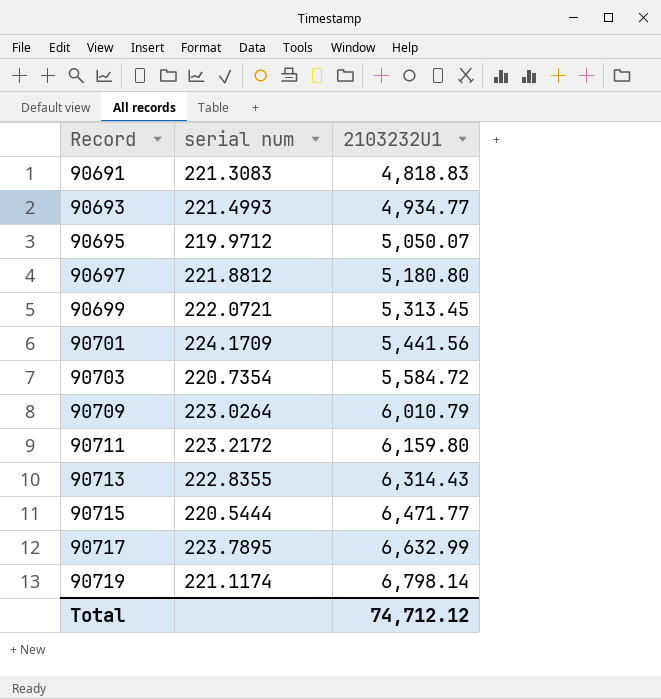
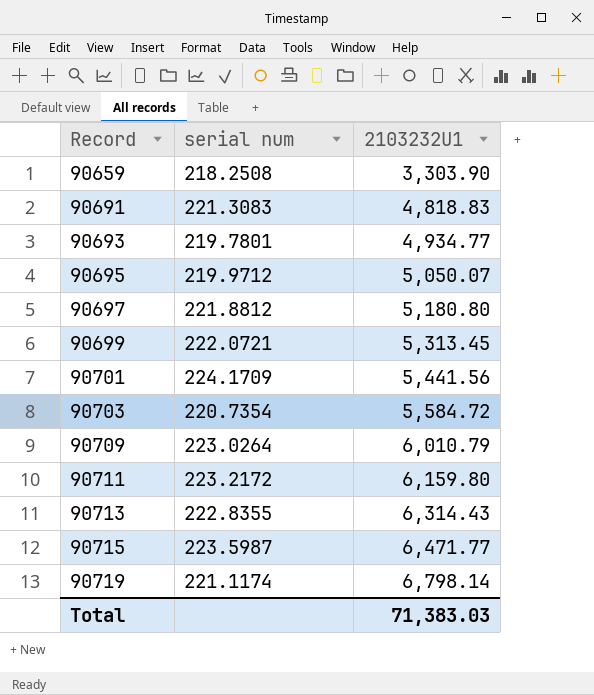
row 90717: 223.7895 | 6,632.99 -> none
row 90659: none -> 218.2508 | 3,303.90
90693 | serial num: 221.4993 -> 219.7801
90715 | serial num: 220.5444 -> 223.5987
Total | 2103232U1: 74,712.12 -> 71,383.03

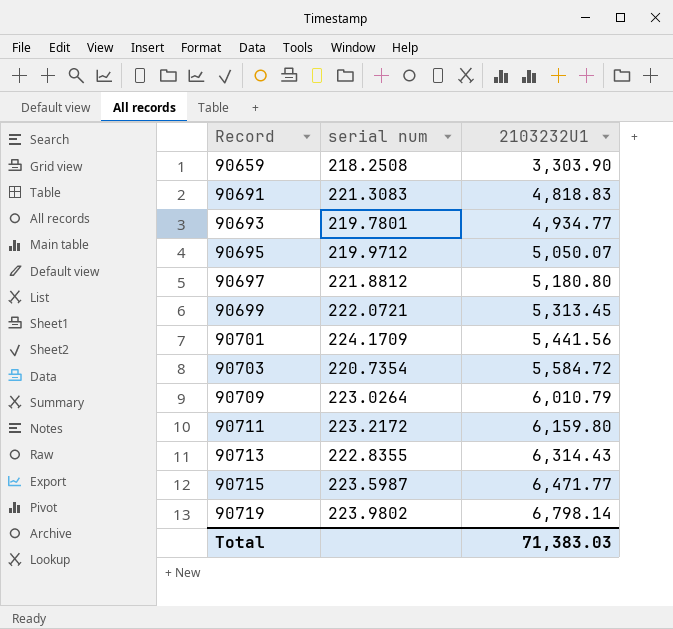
90719 | serial num: 221.1174 -> 223.9802

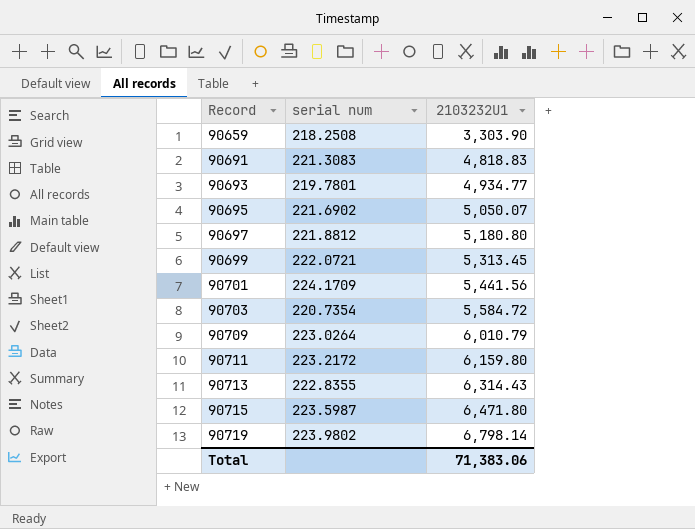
90695 | serial num: 219.9712 -> 221.6902
90715 | 2103232U1: 6,471.77 -> 6,471.80
Total | 2103232U1: 71,383.03 -> 71,383.06

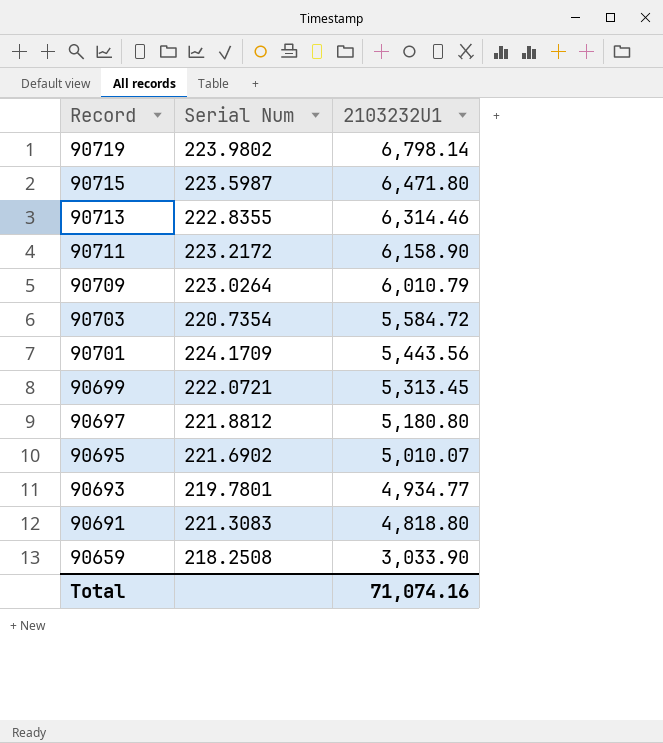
row order: Record ascending -> Record descending
column name: serial num -> Serial Num
90713 | 2103232U1: 6,314.43 -> 6,314.46
90711 | 2103232U1: 6,159.80 -> 6,158.90
90701 | 2103232U1: 5,441.56 -> 5,443.56
90695 | 2103232U1: 5,050.07 -> 5,010.07
90691 | 2103232U1: 4,818.83 -> 4,818.80
90659 | 2103232U1: 3,303.90 -> 3,033.90
Total | 2103232U1: 71,383.06 -> 71,074.16

